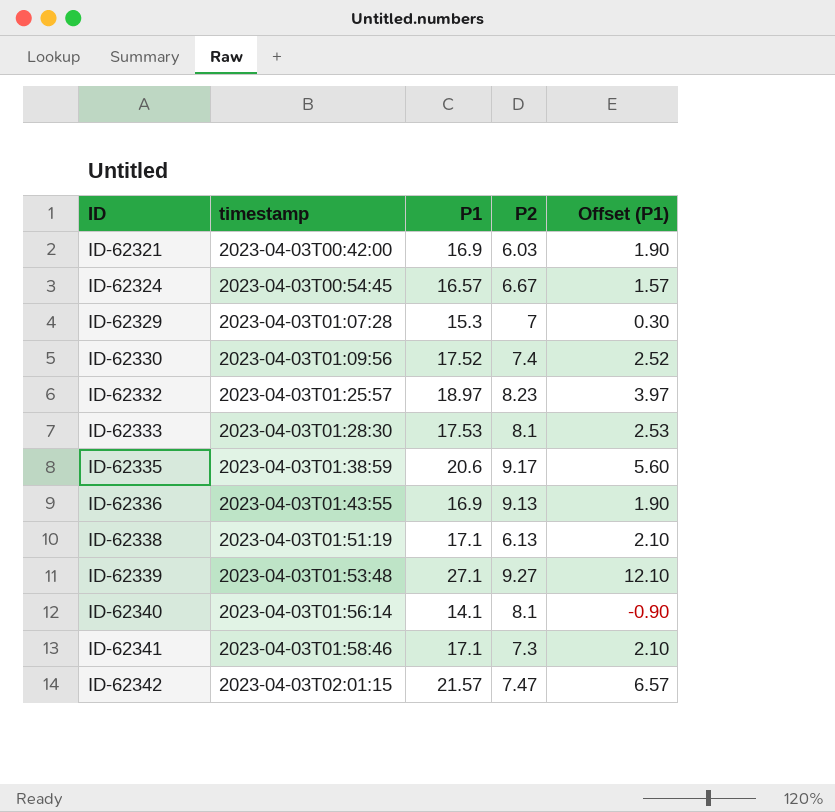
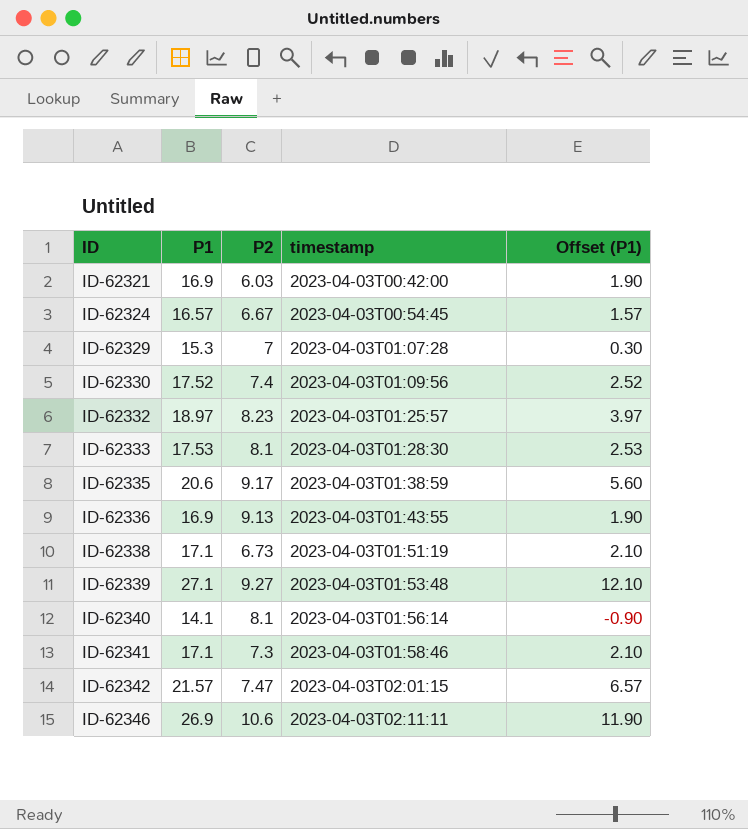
column timestamp | position: 2 -> 4
ID-62338 | P2: 6.13 -> 6.73
row ID-62346: none -> 26.9 | 10.6 | 2023-04-03T02:11:11 | 11.90

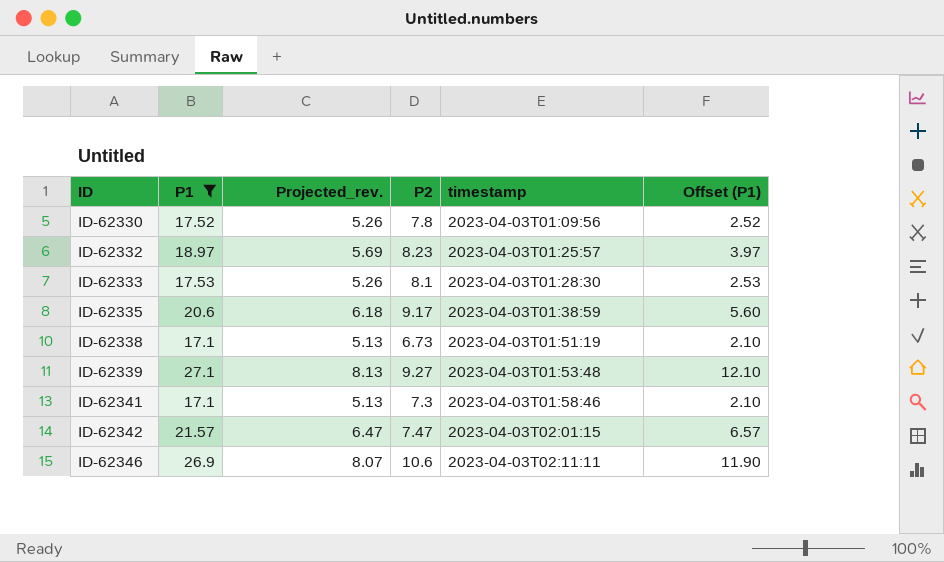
filter: none -> P1 >= 17.1
column Projected_rev. | formula: none -> [P1] * 0.3
ID-62330 | P2: 7.4 -> 7.8

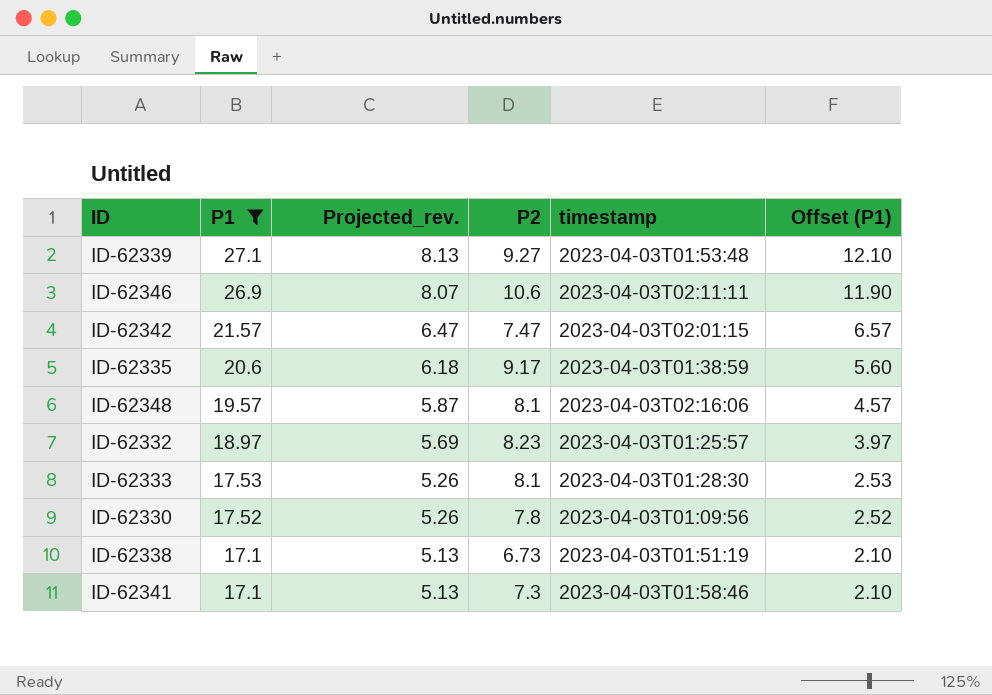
row order: ID ascending -> P1 descending
row ID-62348: none -> 19.57 | 5.87 | 8.1 | 2023-04-03T02:16:06 | 4.57

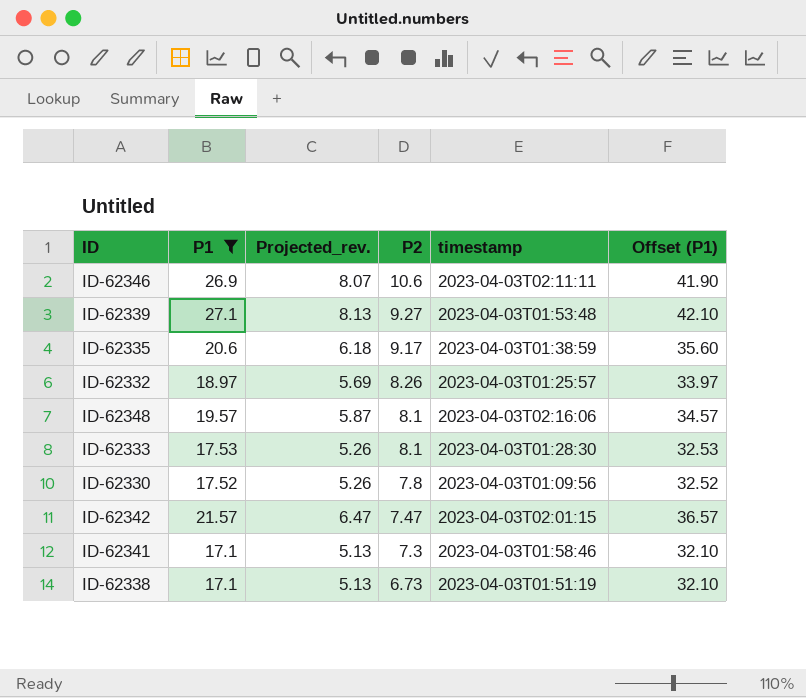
row order: P1 descending -> P2 descending
column Offset (P1) | formula: [P1] - 15 -> [P1] + 15
ID-62332 | P2: 8.23 -> 8.26

